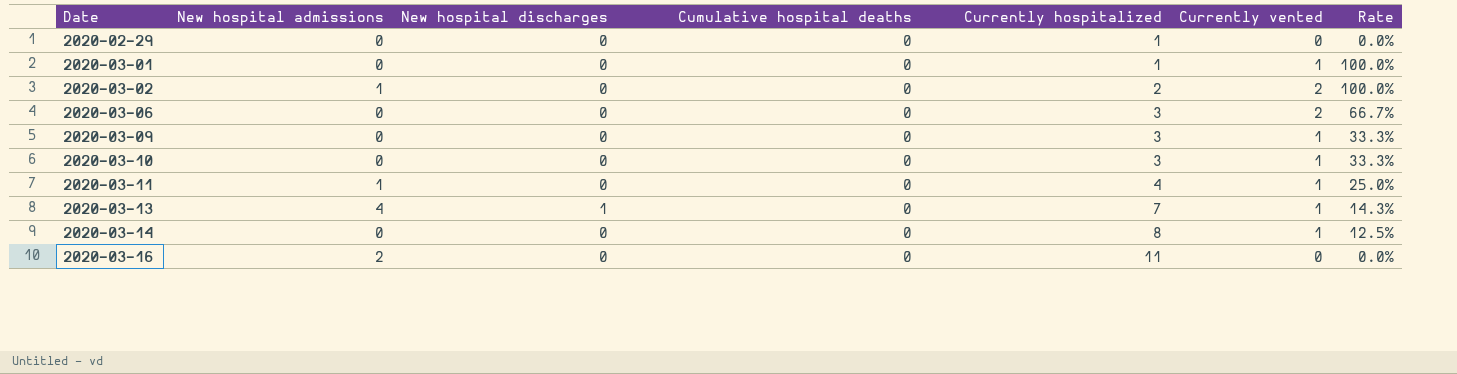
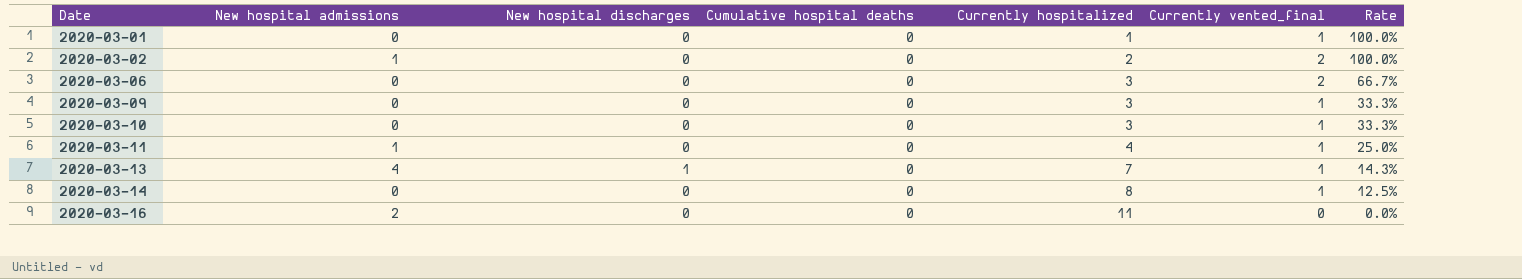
column name: Currently vented -> Currently vented_final
row 2020-02-29: 0 | 0 | 0 | 1 | 0 | 0.0% -> none

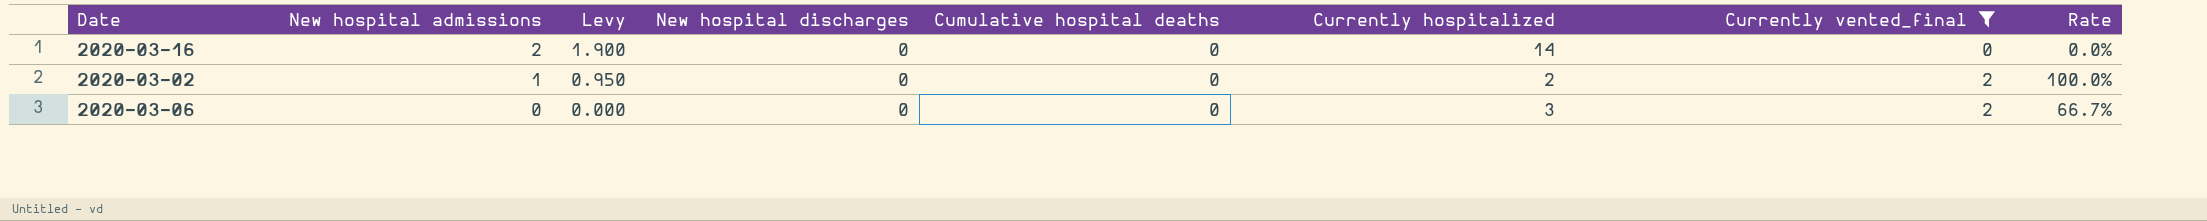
filter: none -> Currently vented_final != 1
row order: Date ascending -> New hospital admissions descending
column Levy | formula: none -> [New hospital admissions] * 0.95
2020-03-16 | Currently hospitalized: 11 -> 14

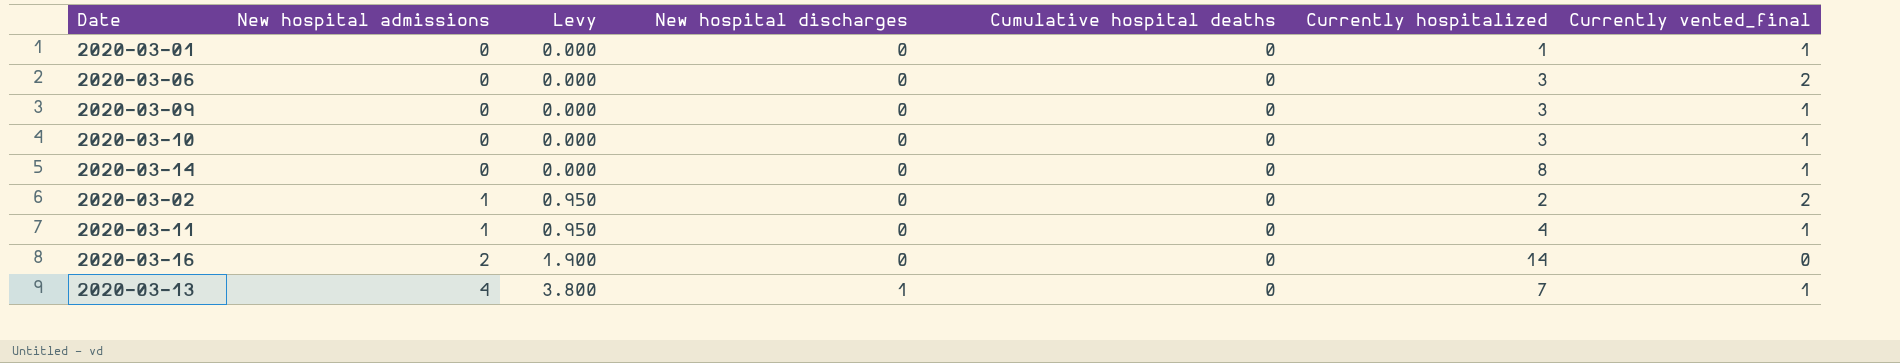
filter: Currently vented_final != 1 -> none
row order: New hospital admissions descending -> New hospital admissions ascending
column Rate | formula: [Currently vented_final] / [Currently hospitalized] -> none

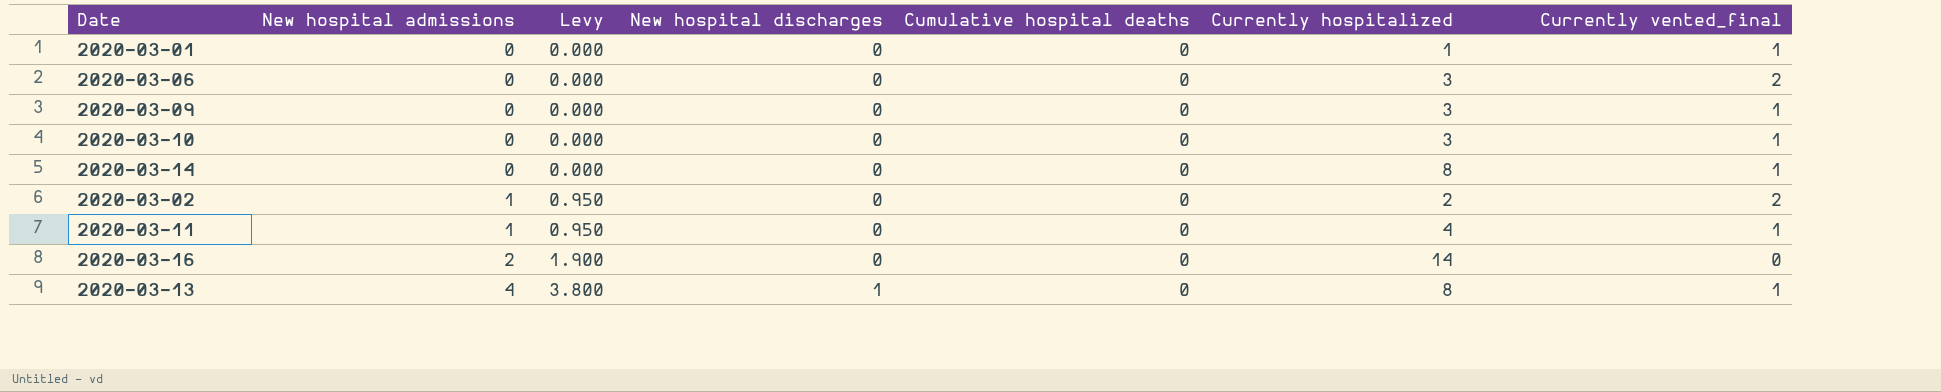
2020-03-13 | Currently hospitalized: 7 -> 8

